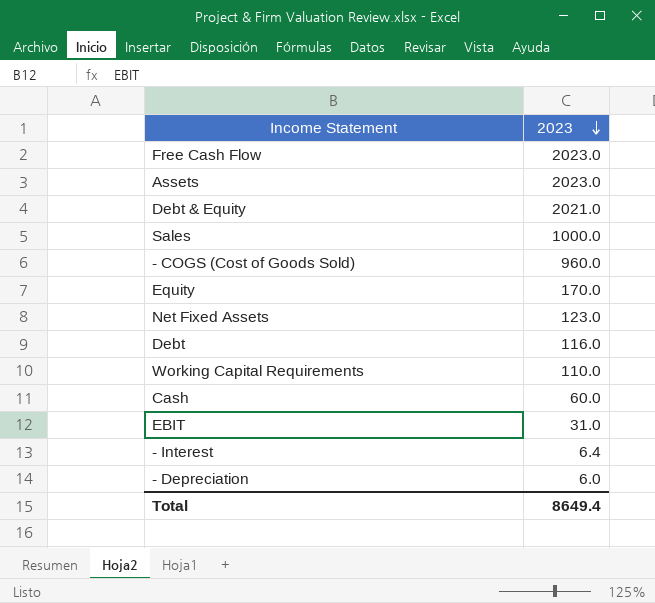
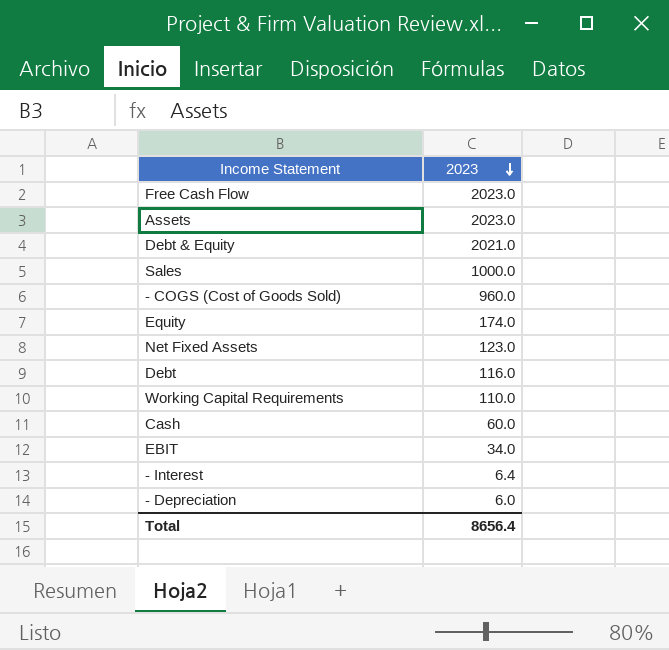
Equity | 2023: 170.0 -> 174.0
EBIT | 2023: 31.0 -> 34.0
Total | 2023: 8649.4 -> 8656.4

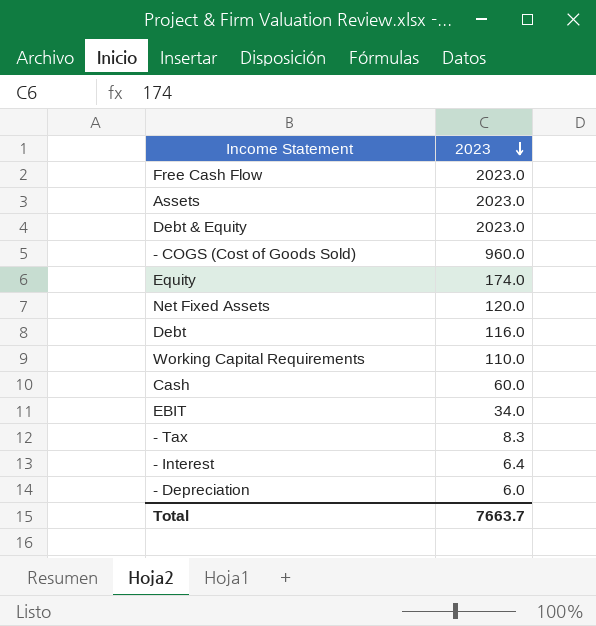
row Sales: 1000.0 -> none
Debt & Equity | 2023: 2021.0 -> 2023.0
Net Fixed Assets | 2023: 123.0 -> 120.0
row - Tax: none -> 8.3
Total | 2023: 8656.4 -> 7663.7

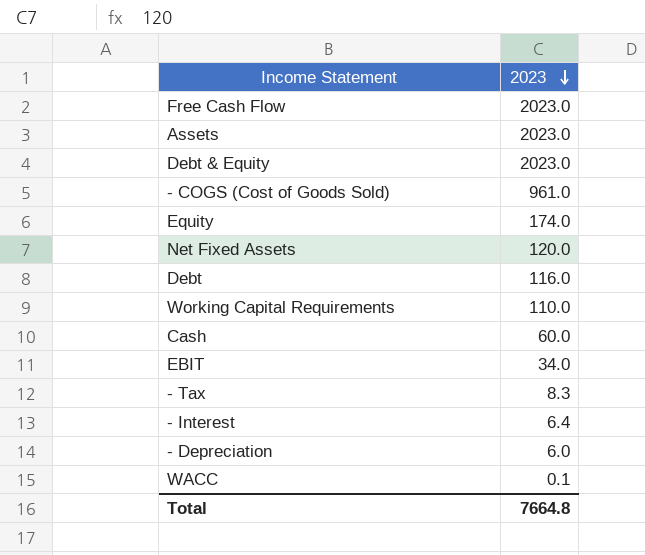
- COGS (Cost of Goods Sold) | 2023: 960.0 -> 961.0
row WACC: none -> 0.1
Total | 2023: 7663.7 -> 7664.8

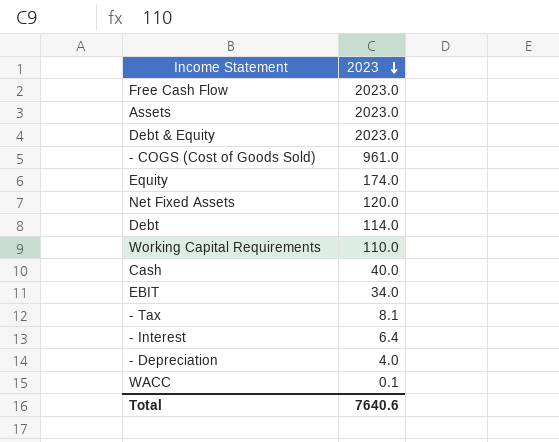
Debt | 2023: 116.0 -> 114.0
Cash | 2023: 60.0 -> 40.0
- Tax | 2023: 8.3 -> 8.1
- Depreciation | 2023: 6.0 -> 4.0
Total | 2023: 7664.8 -> 7640.6

